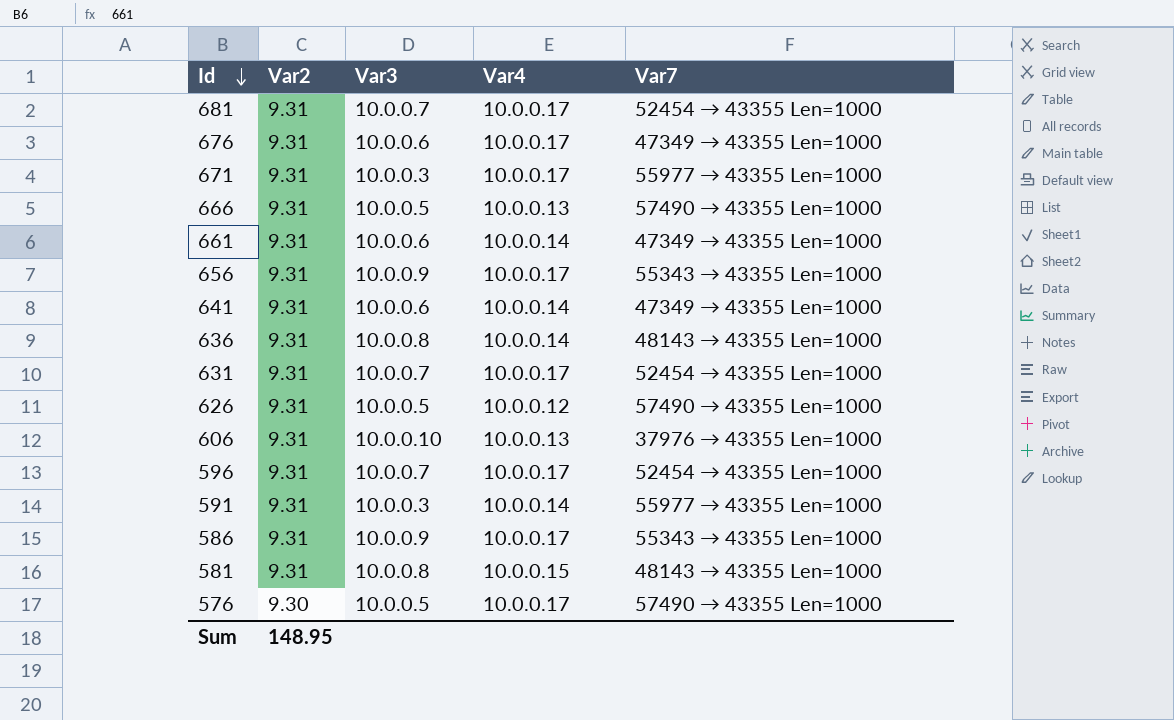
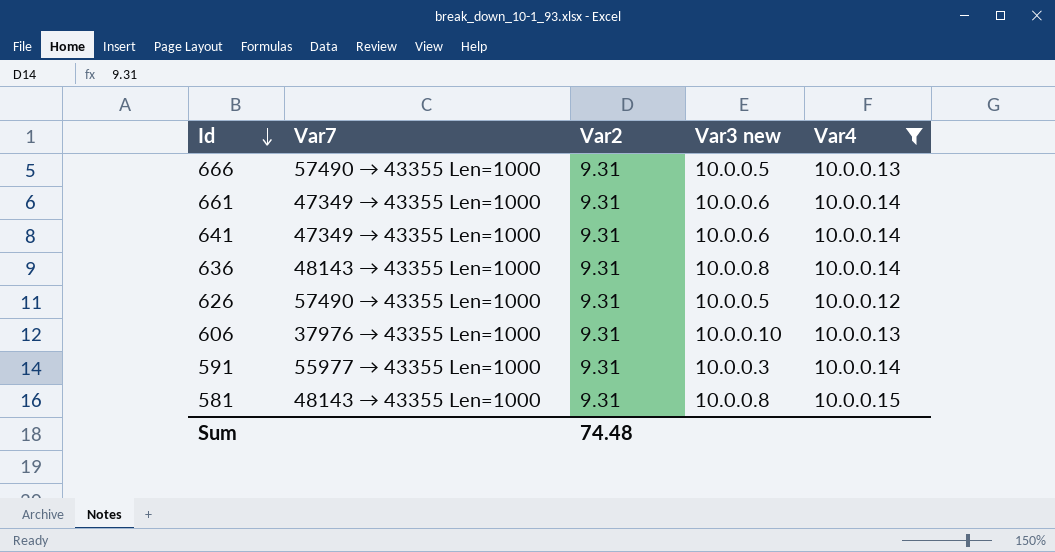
filter: none -> Var4 != 10.0.0.17
column Var7 | position: 5 -> 2
column name: Var3 -> Var3 new
Sum | Var2: 148.95 -> 74.48

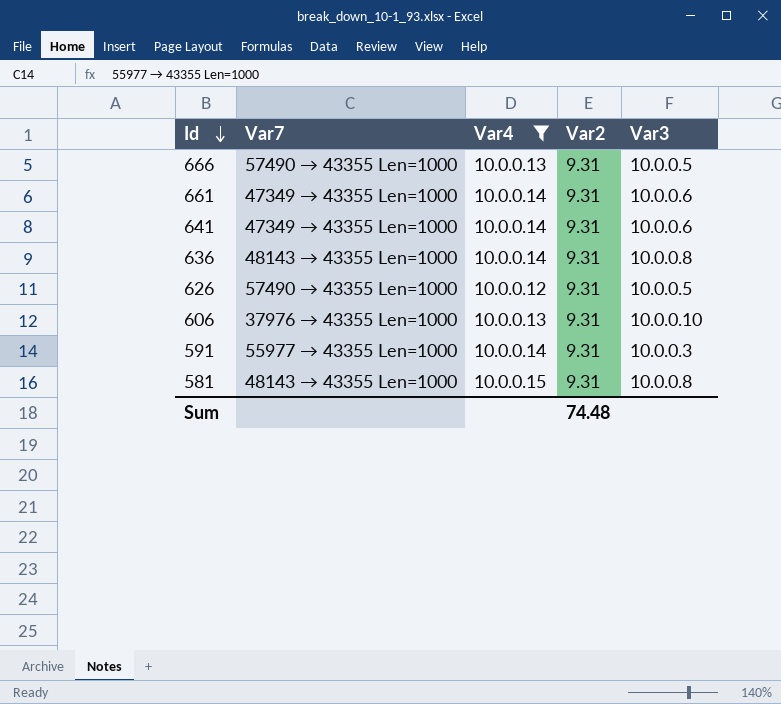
column Var4 | position: 5 -> 3
column name: Var3 new -> Var3

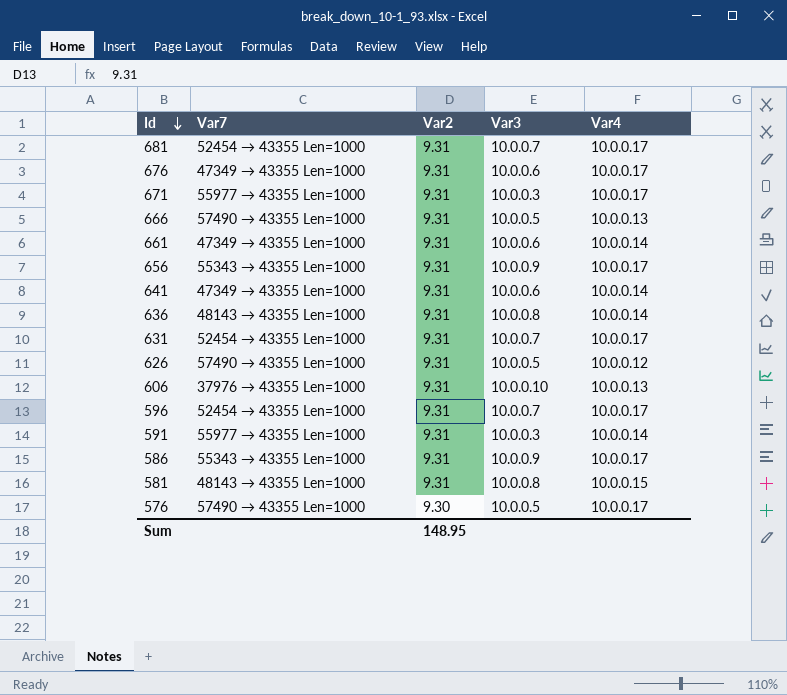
filter: Var4 != 10.0.0.17 -> none
column Var4 | position: 3 -> 5
Sum | Var2: 74.48 -> 148.95

